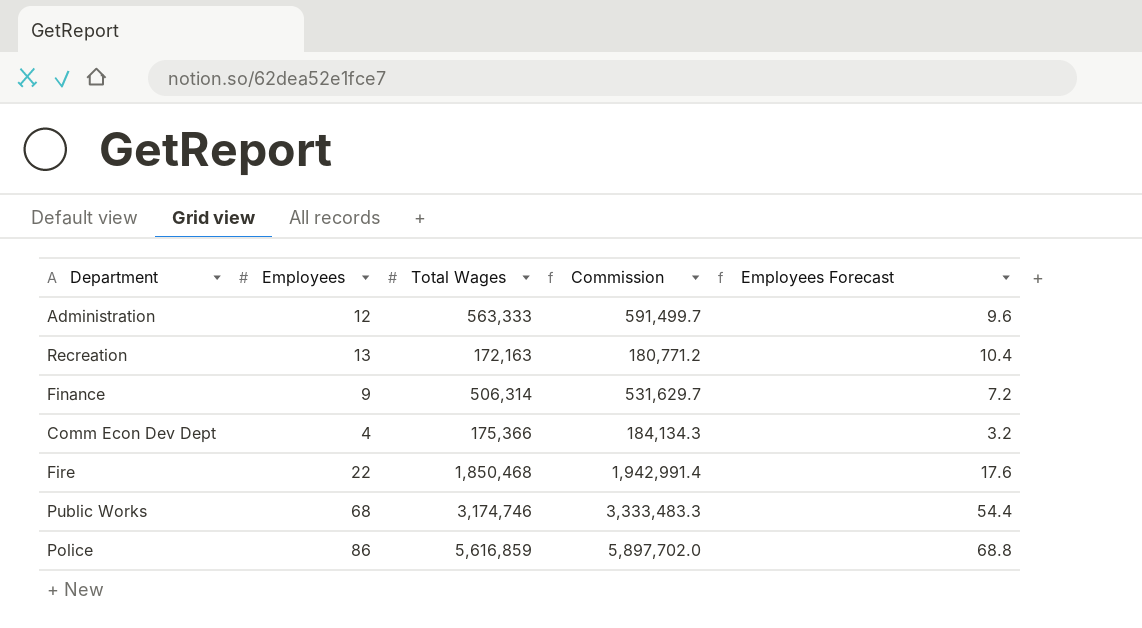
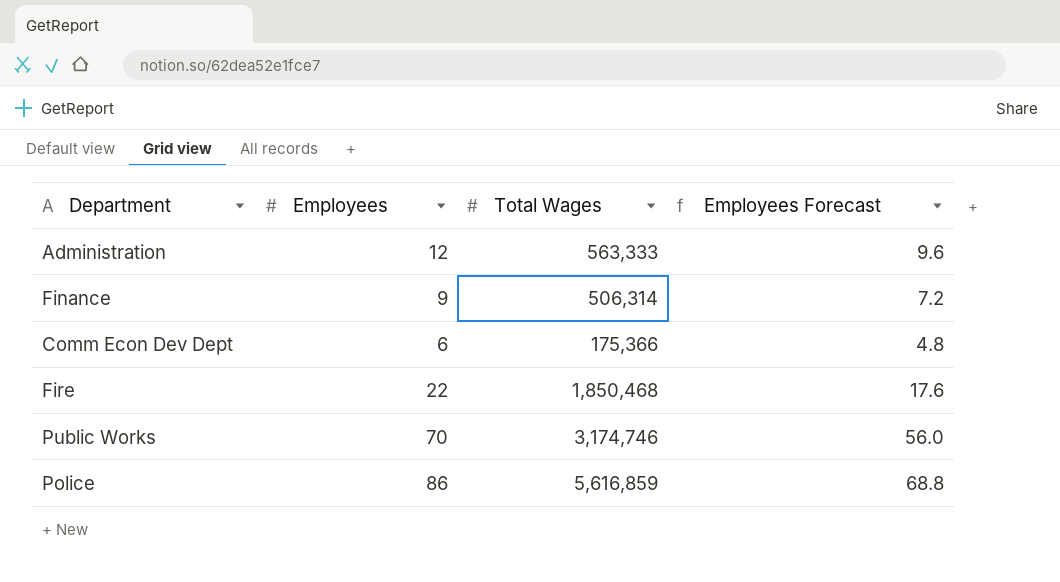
column Commission | formula: [Total Wages] * 1.05 -> none
row Recreation: 13 | 172,163 | 180,771.2 | 10.4 -> none
Comm Econ Dev Dept | Employees: 4 -> 6
Comm Econ Dev Dept | Employees Forecast: 3.2 -> 4.8
Public Works | Employees: 68 -> 70
Public Works | Employees Forecast: 54.4 -> 56.0

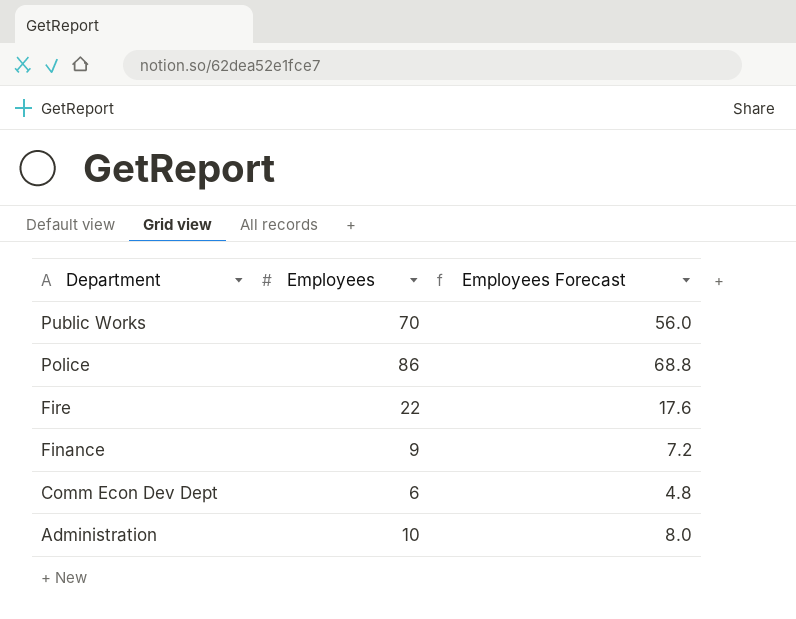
row order: none -> Department descending
column Total Wages | position: 3 -> none
Administration | Employees: 12 -> 10
Administration | Employees Forecast: 9.6 -> 8.0

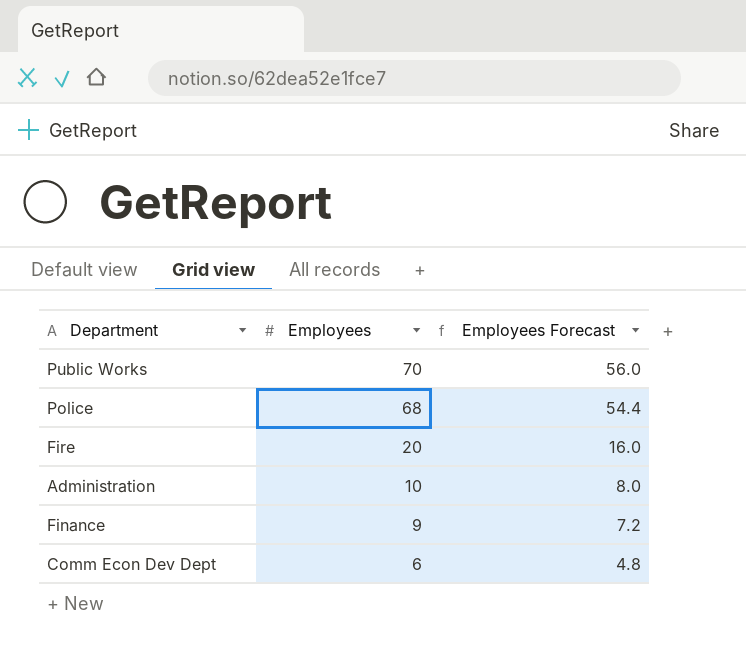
row order: Department descending -> Employees descending
Police | Employees: 86 -> 68
Police | Employees Forecast: 68.8 -> 54.4
Fire | Employees: 22 -> 20
Fire | Employees Forecast: 17.6 -> 16.0

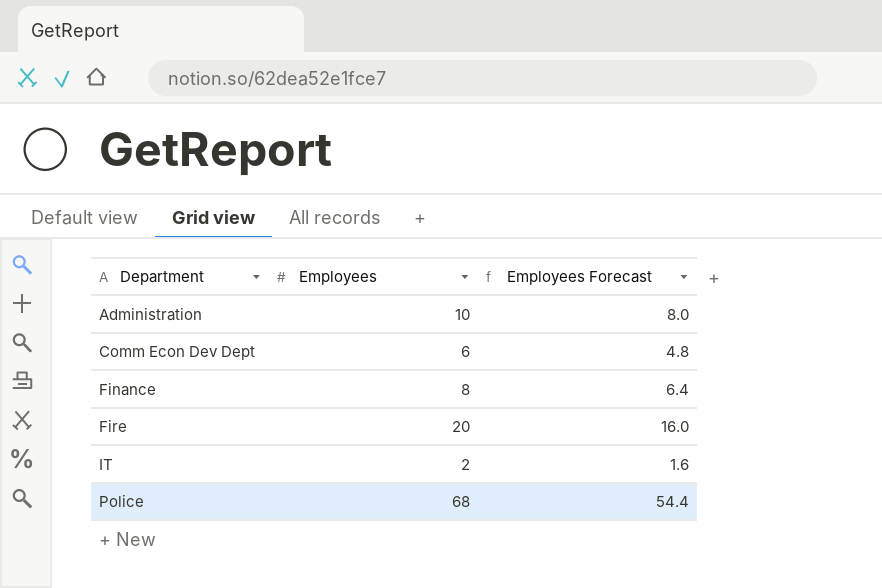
row order: Employees descending -> Department ascending
row Public Works: 70 | 56.0 -> none
Finance | Employees: 9 -> 8
Finance | Employees Forecast: 7.2 -> 6.4
row IT: none -> 2 | 1.6

